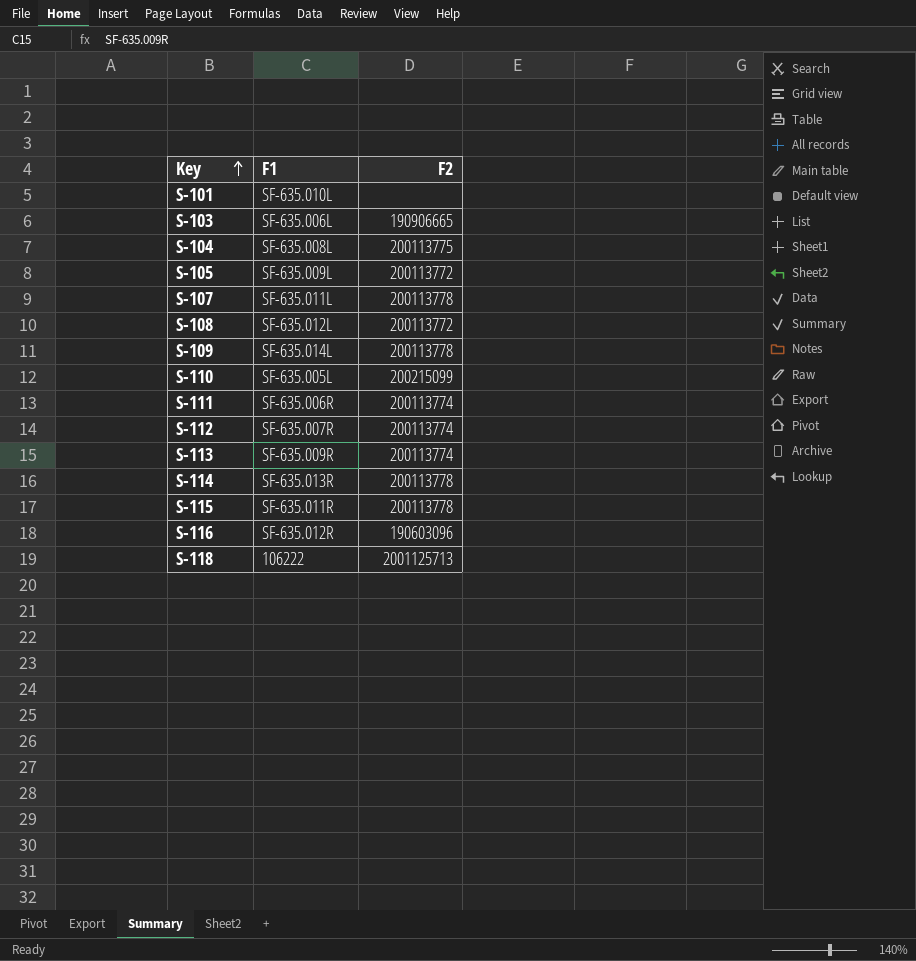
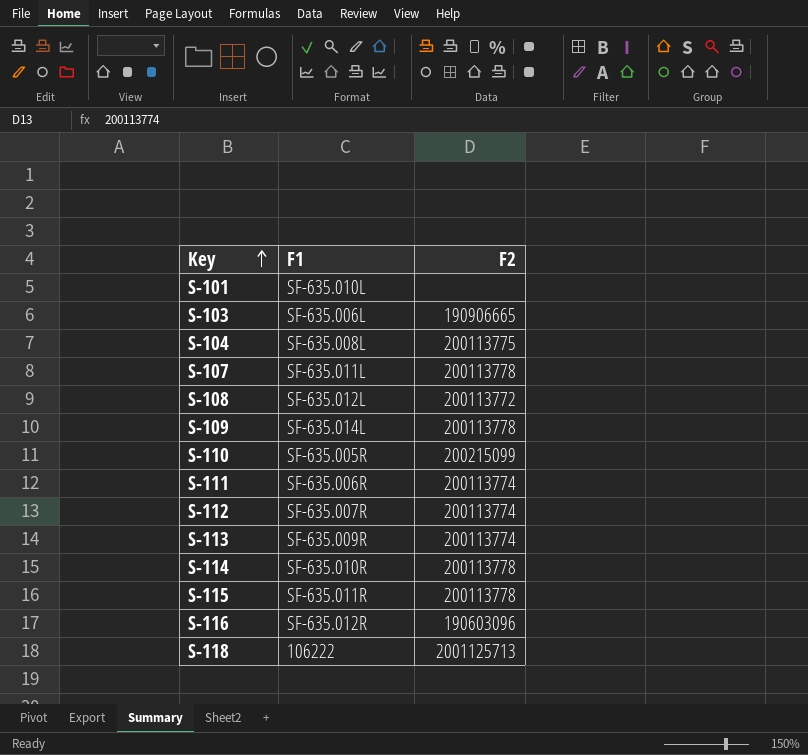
row S-105: SF-635.009L | 200113772 -> none
S-110 | F1: SF-635.005L -> SF-635.005R
S-114 | F1: SF-635.013R -> SF-635.010R

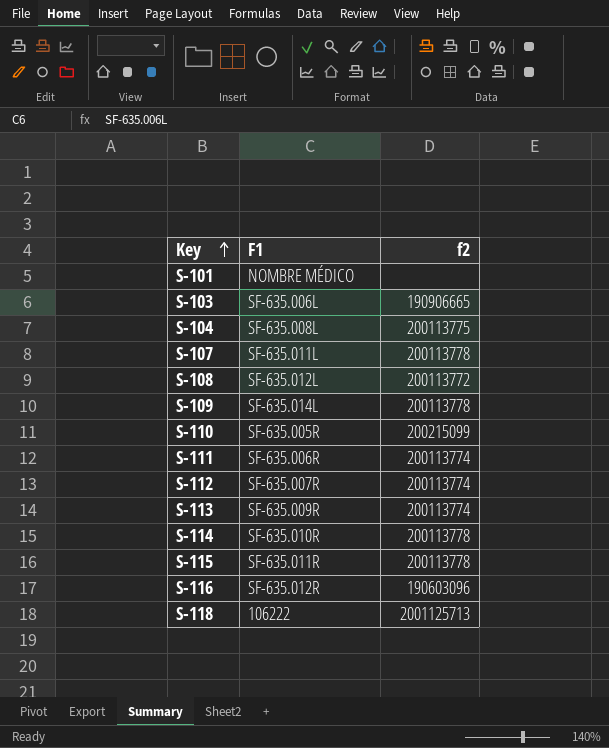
column name: F2 -> f2
S-101 | F1: SF-635.010L -> NOMBRE MÉDICO

